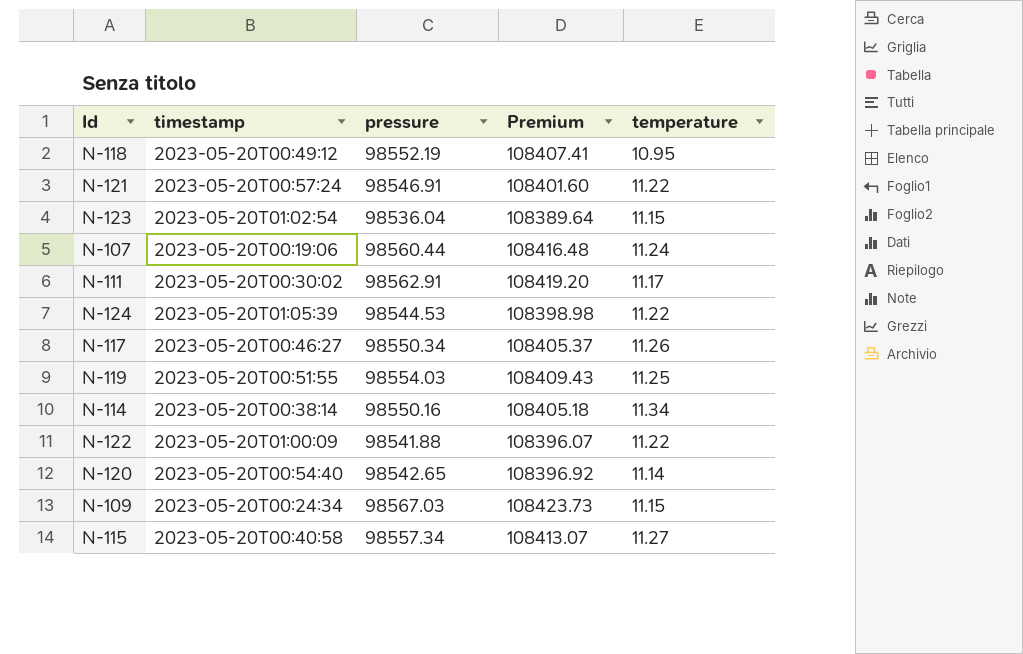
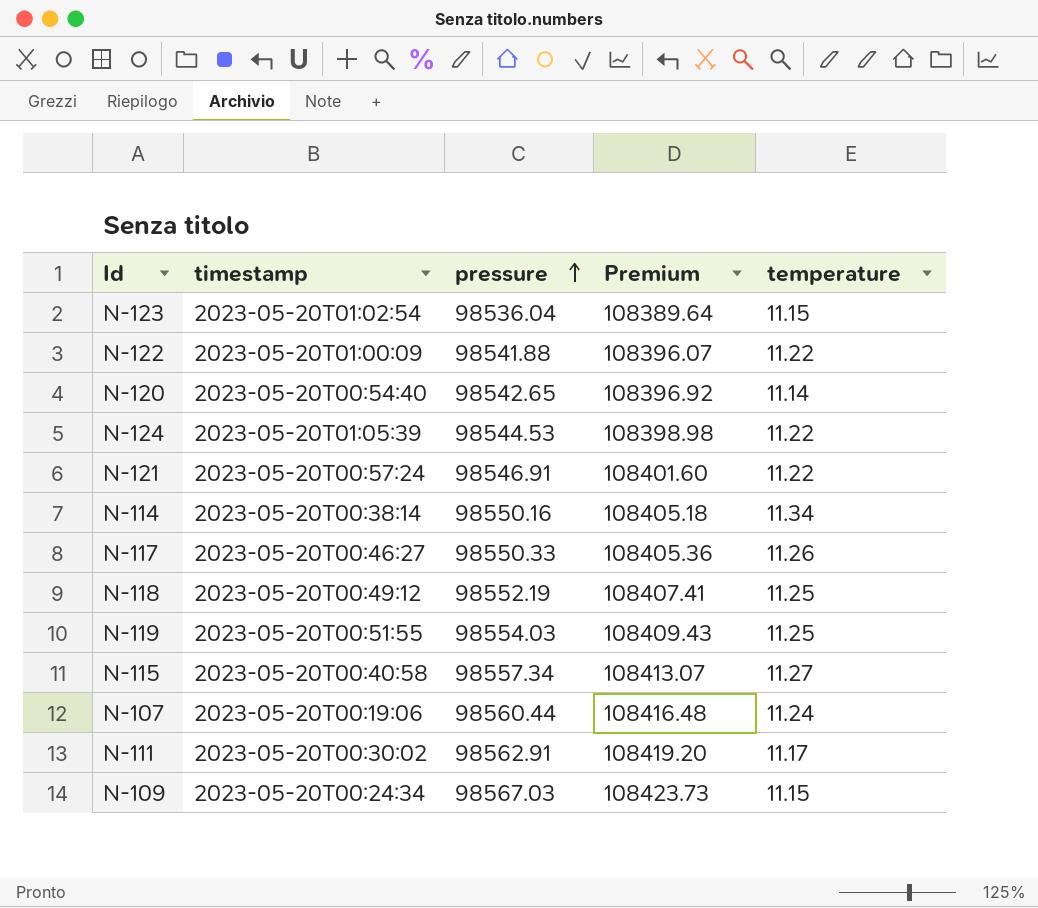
row order: none -> pressure ascending
N-117 | pressure: 98550.34 -> 98550.33
N-117 | Premium: 108405.37 -> 108405.36
N-118 | temperature: 10.95 -> 11.25

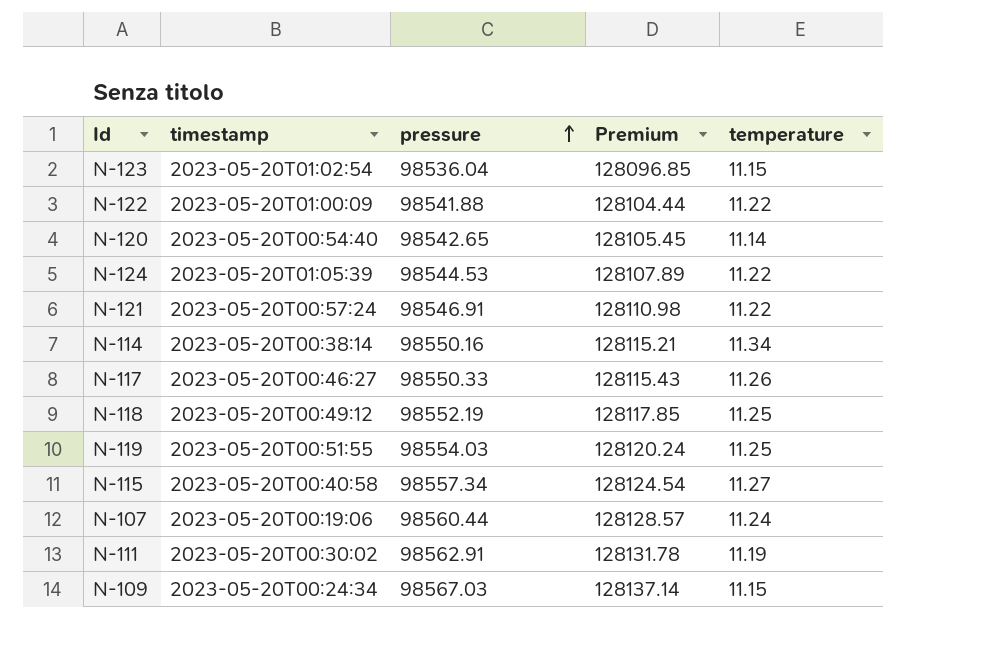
column Premium | formula: [pressure] * 1.1 -> [pressure] * 1.3
N-111 | temperature: 11.17 -> 11.19

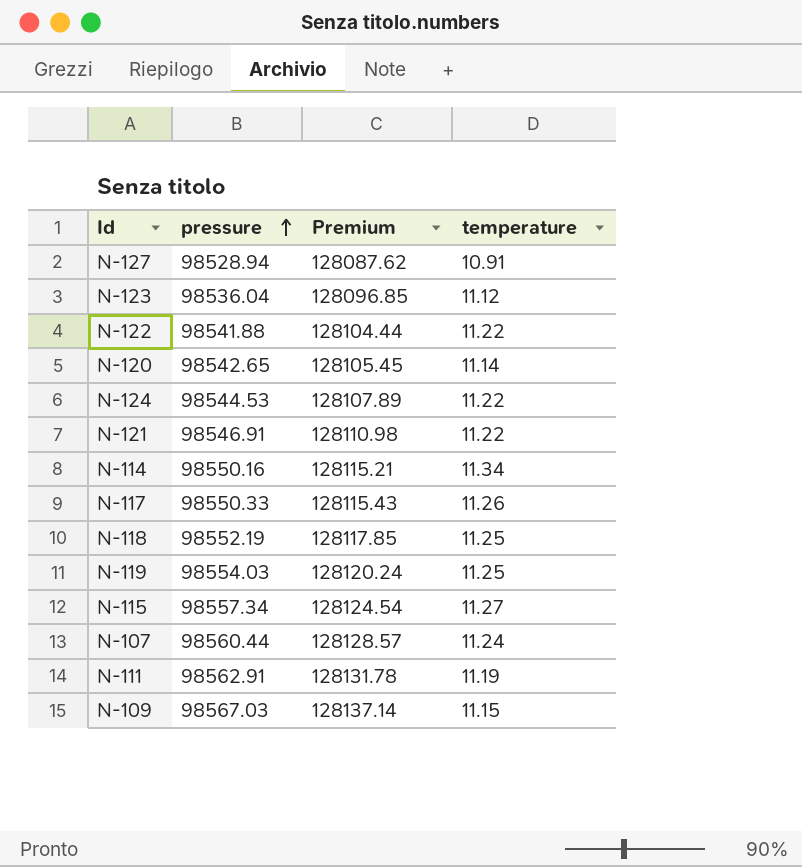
column timestamp | position: 2 -> none
row N-127: none -> 98528.94 | 128087.62 | 10.91
N-123 | temperature: 11.15 -> 11.12

